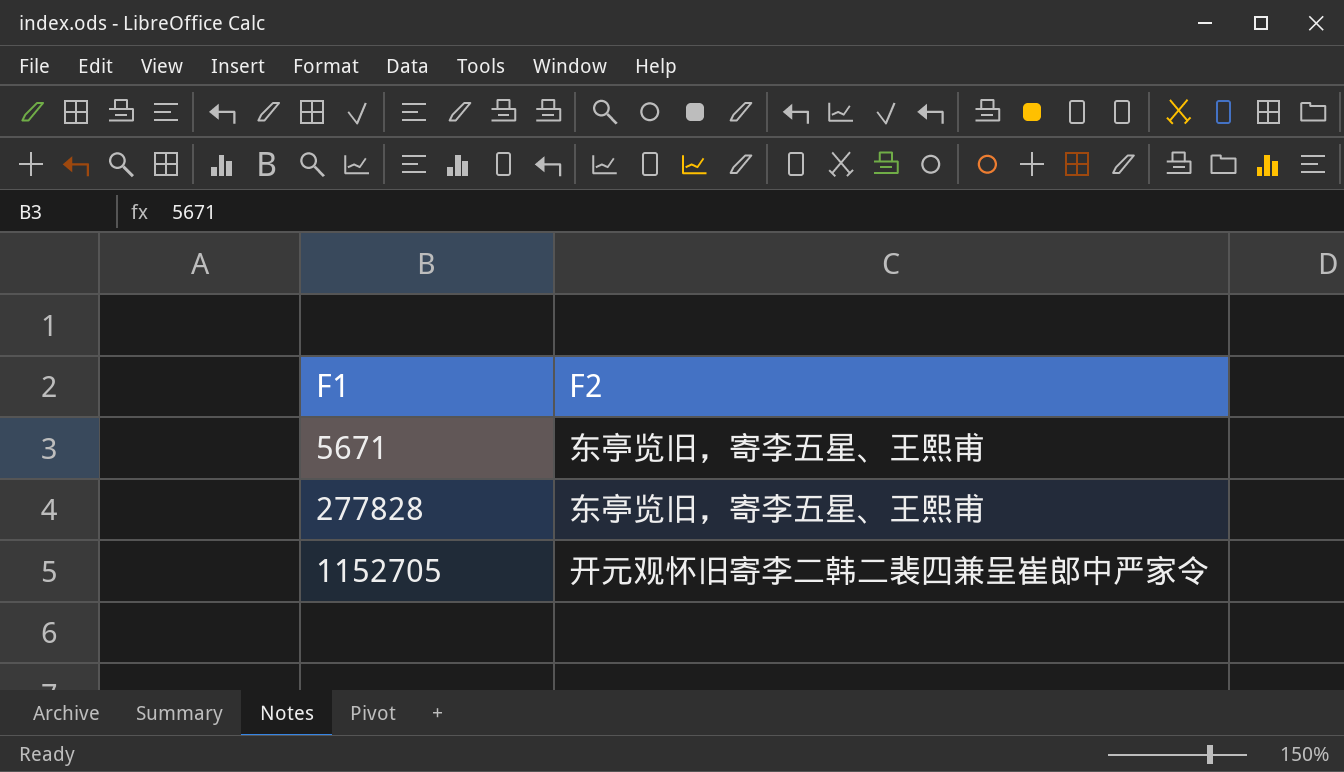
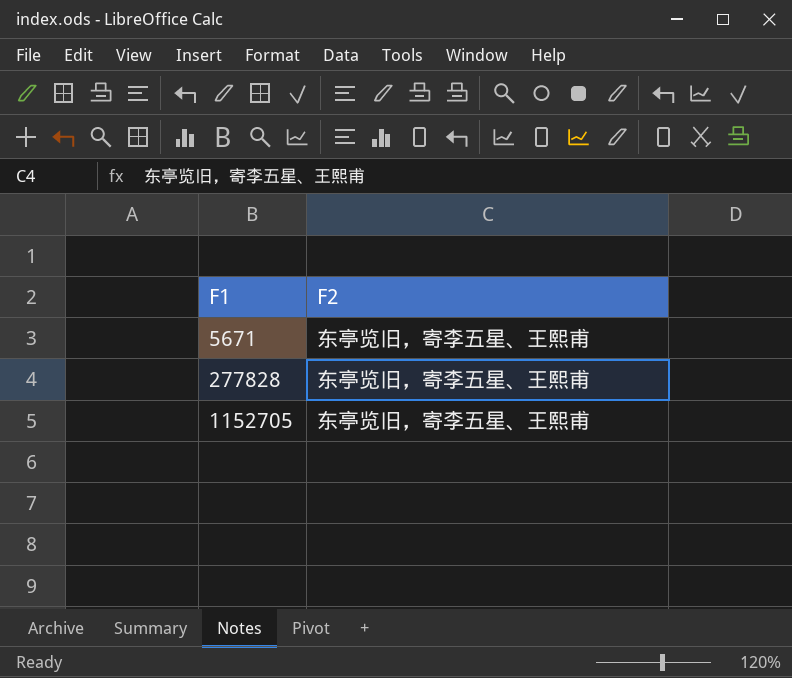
1152705 | F2: 开元观怀旧寄李二韩二裴四兼呈崔郎中严家令 -> 东亭览旧，寄李五星、王熙甫

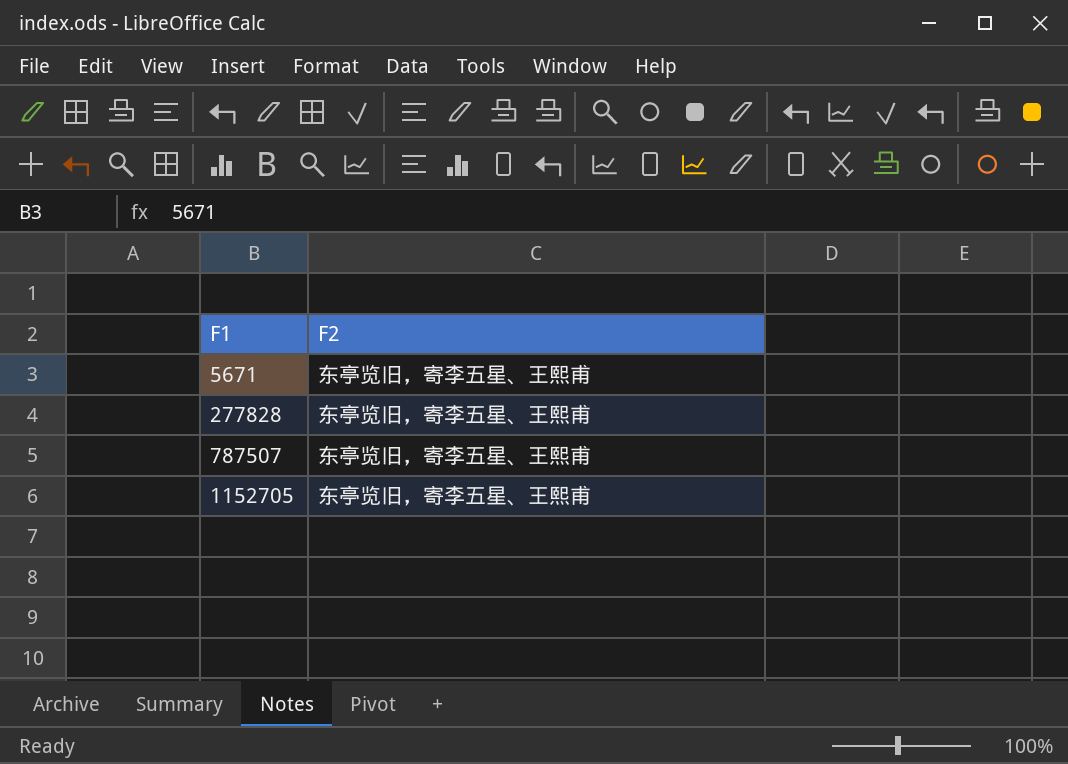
row 787507: none -> 东亭览旧，寄李五星、王熙甫

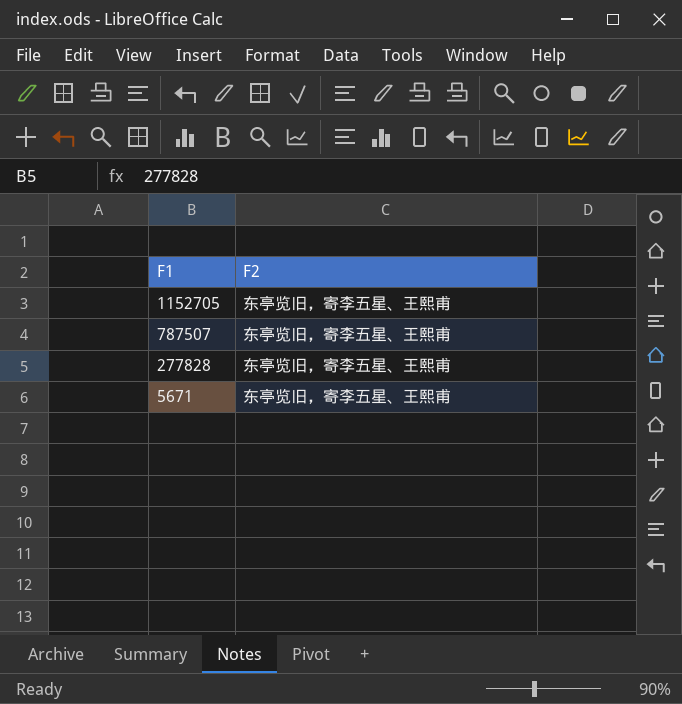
row order: F1 ascending -> F1 descending

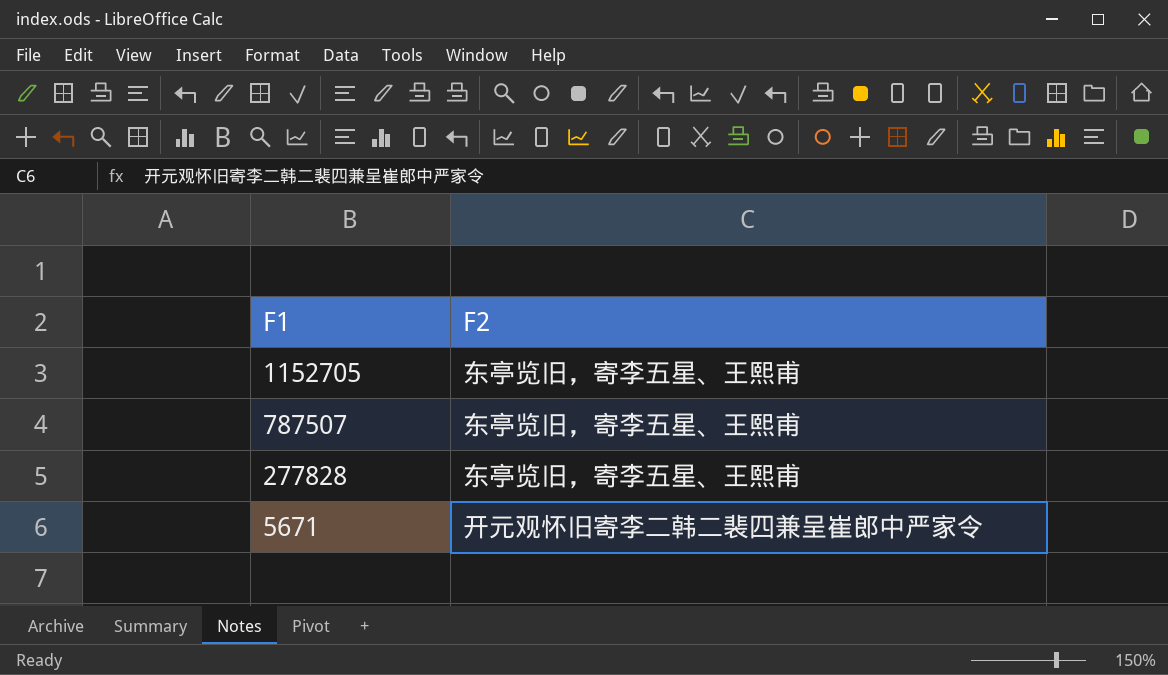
5671 | F2: 东亭览旧，寄李五星、王熙甫 -> 开元观怀旧寄李二韩二裴四兼呈崔郎中严家令

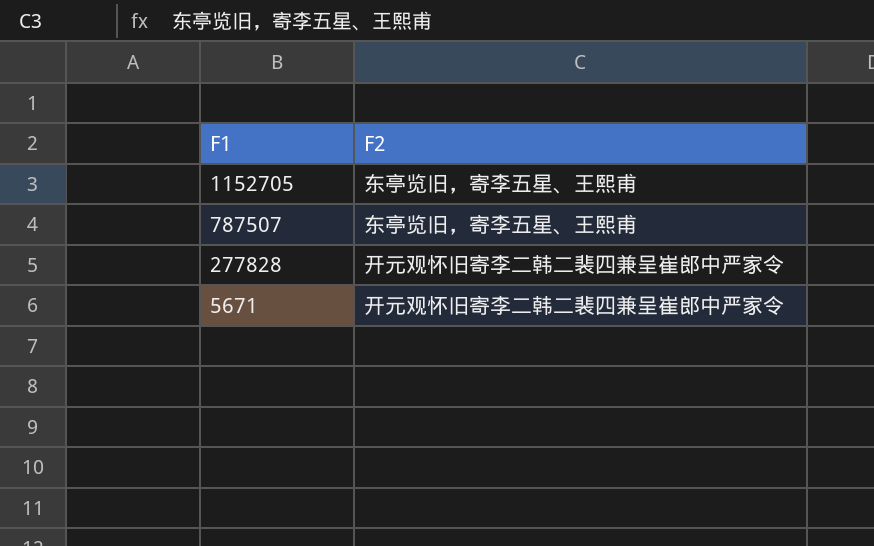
277828 | F2: 东亭览旧，寄李五星、王熙甫 -> 开元观怀旧寄李二韩二裴四兼呈崔郎中严家令

